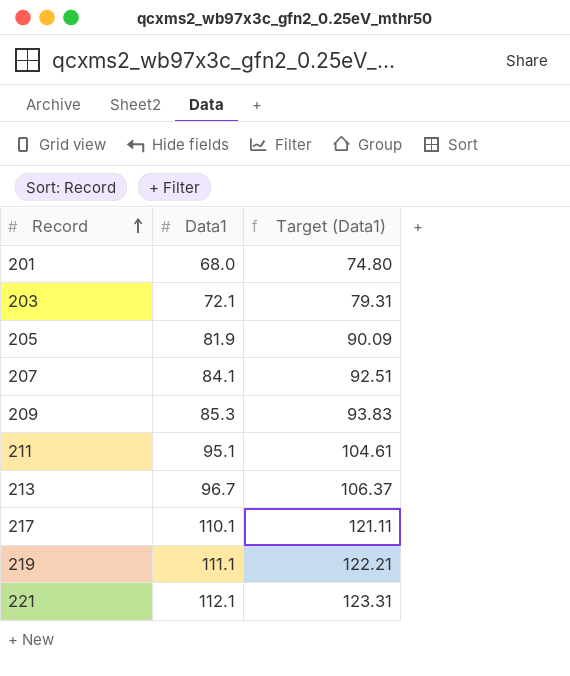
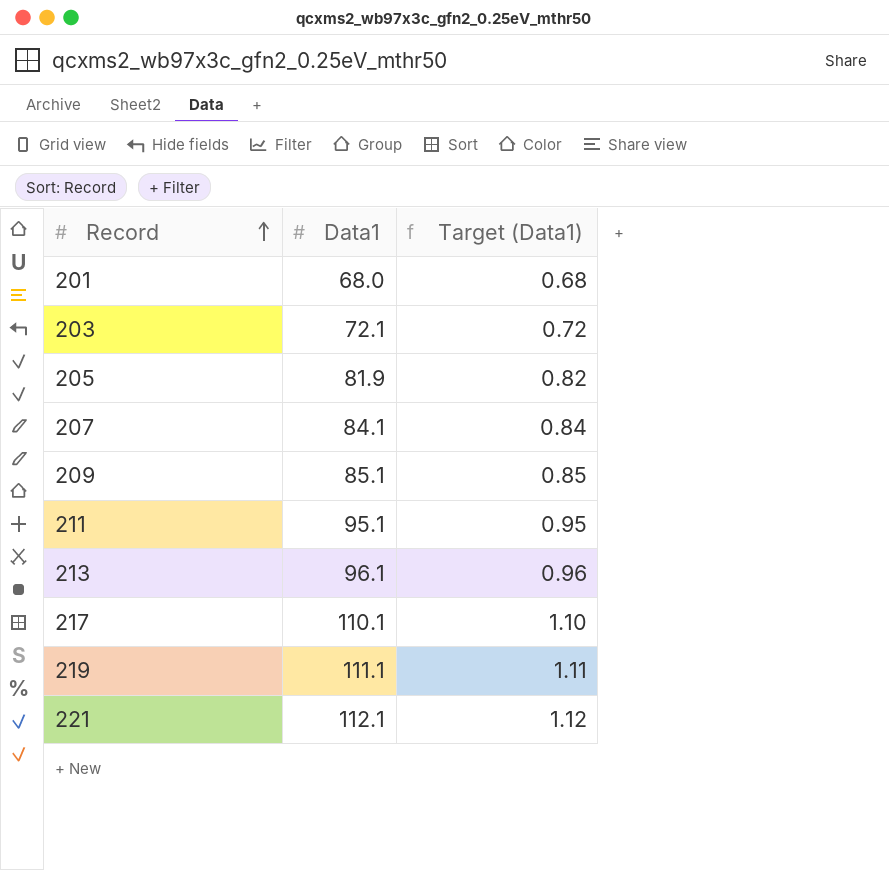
column Target (Data1) | formula: [Data1] * 1.1 -> [Data1] * 0.01
209 | Data1: 85.3 -> 85.1
213 | Data1: 96.7 -> 96.1

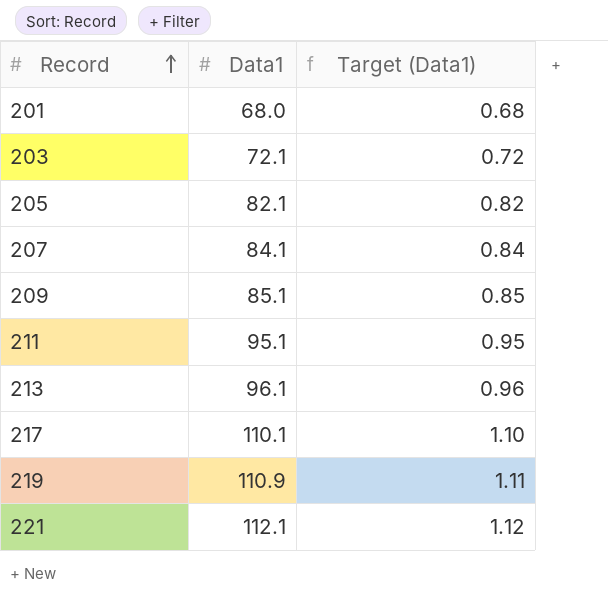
205 | Data1: 81.9 -> 82.1
219 | Data1: 111.1 -> 110.9

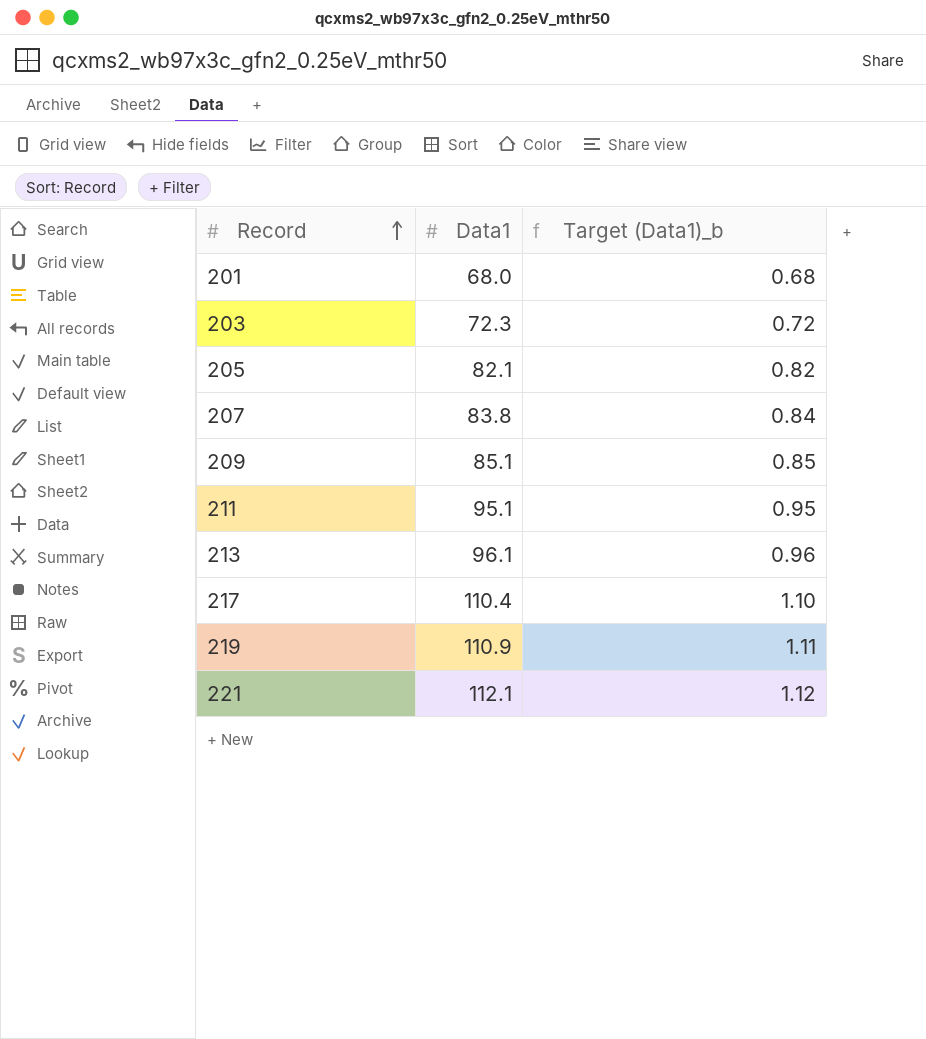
column name: Target (Data1) -> Target (Data1)_b
203 | Data1: 72.1 -> 72.3
207 | Data1: 84.1 -> 83.8
217 | Data1: 110.1 -> 110.4

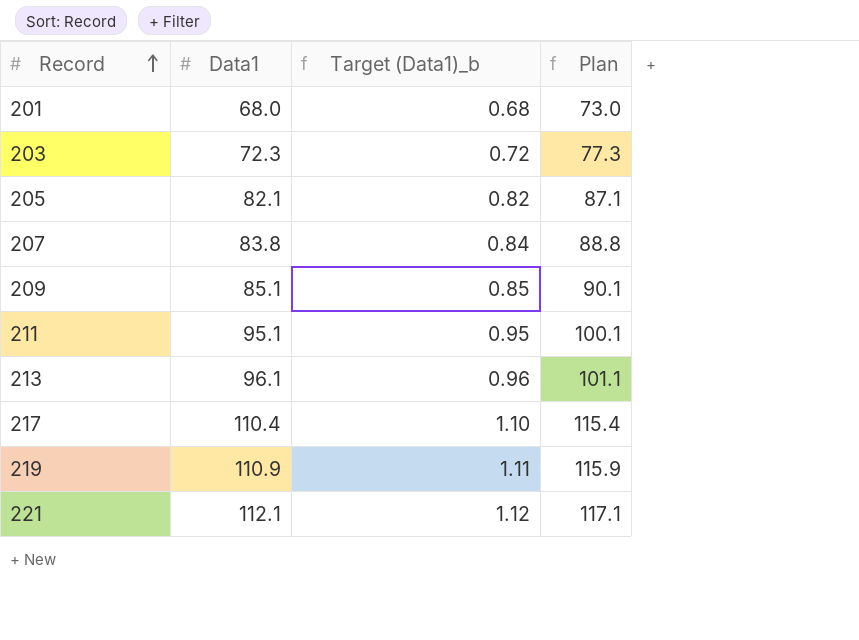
column Plan | formula: none -> [Data1] + 5

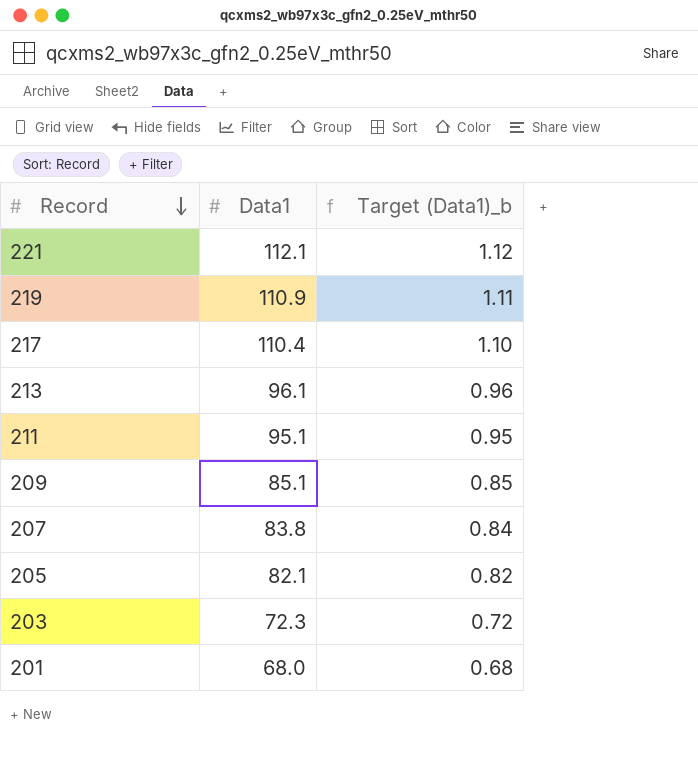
row order: Record ascending -> Record descending
column Plan | formula: [Data1] + 5 -> none

